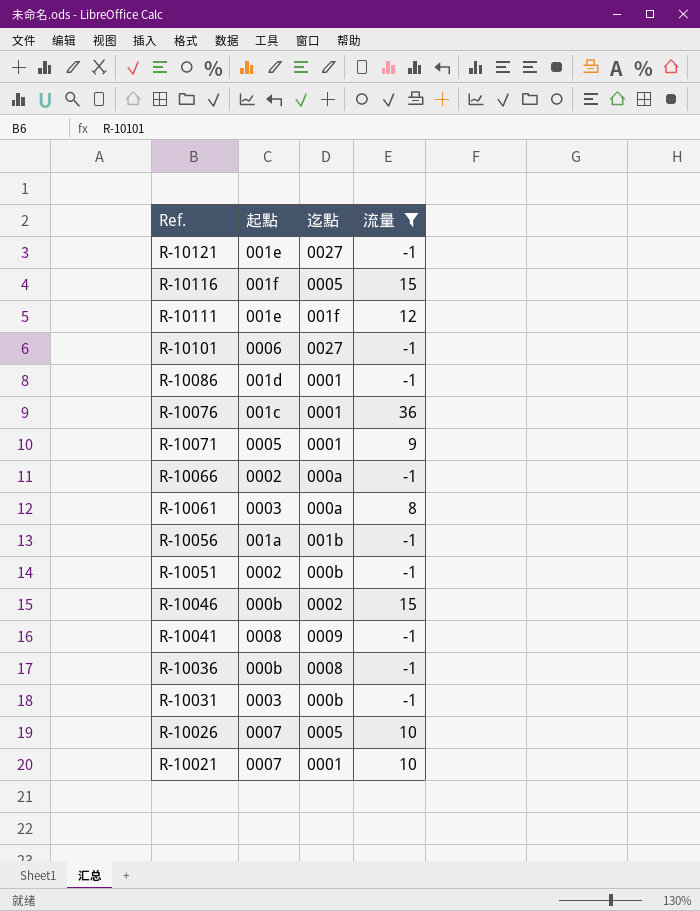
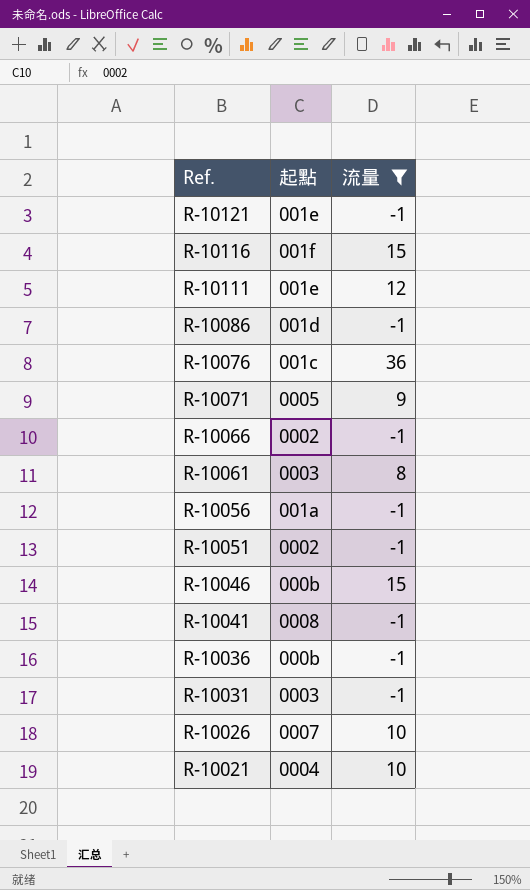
column 迄點 | position: 3 -> none
row R-10101: 0006 | 0027 | -1 -> none
R-10021 | 起點: 0007 -> 0004

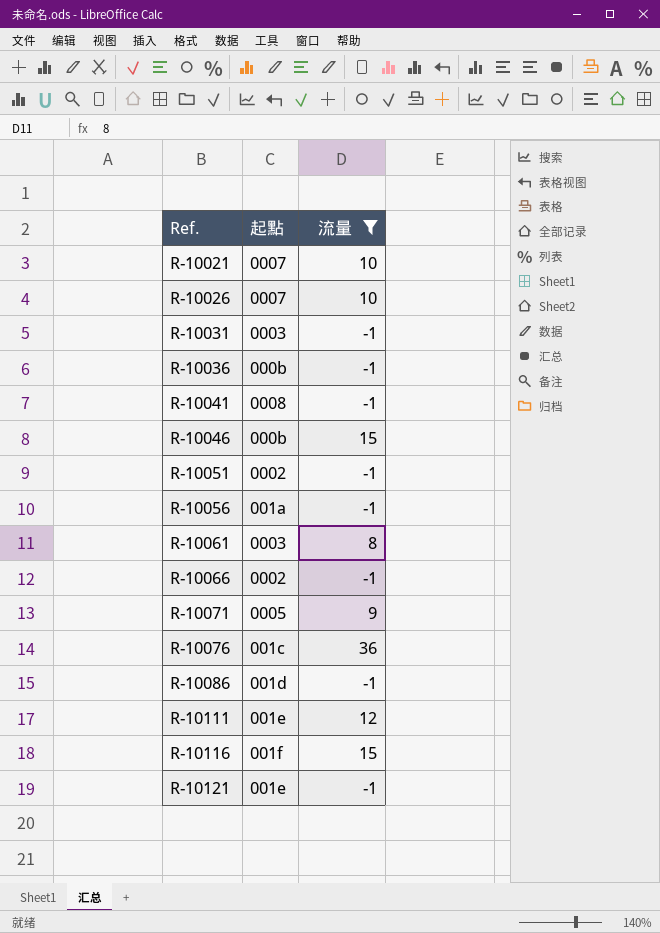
row order: Ref. descending -> Ref. ascending
R-10021 | 起點: 0004 -> 0007

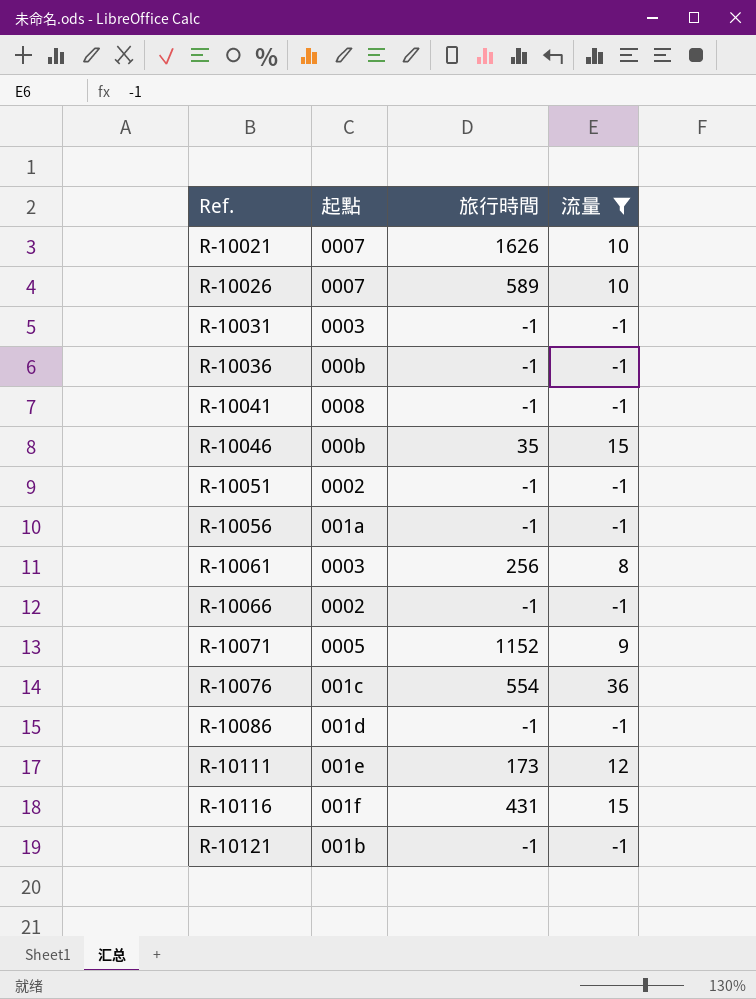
column 旅行時間 | position: none -> 3
R-10121 | 起點: 001e -> 001b

